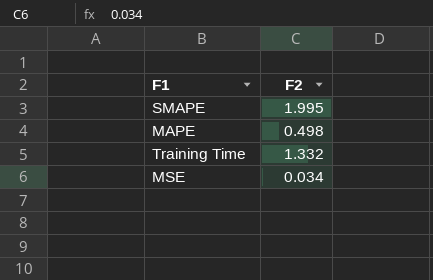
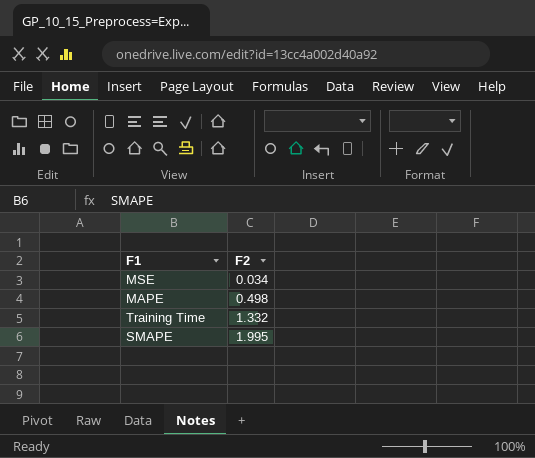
row order: none -> F2 ascending

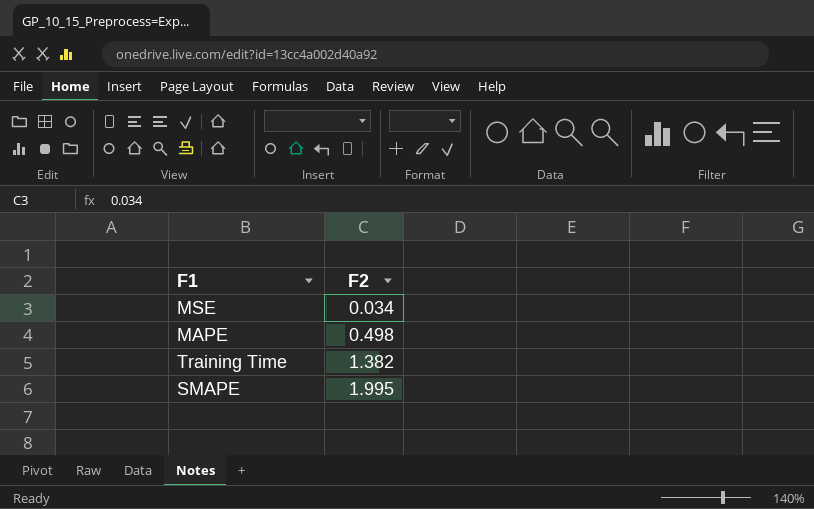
Training Time | F2: 1.332 -> 1.382

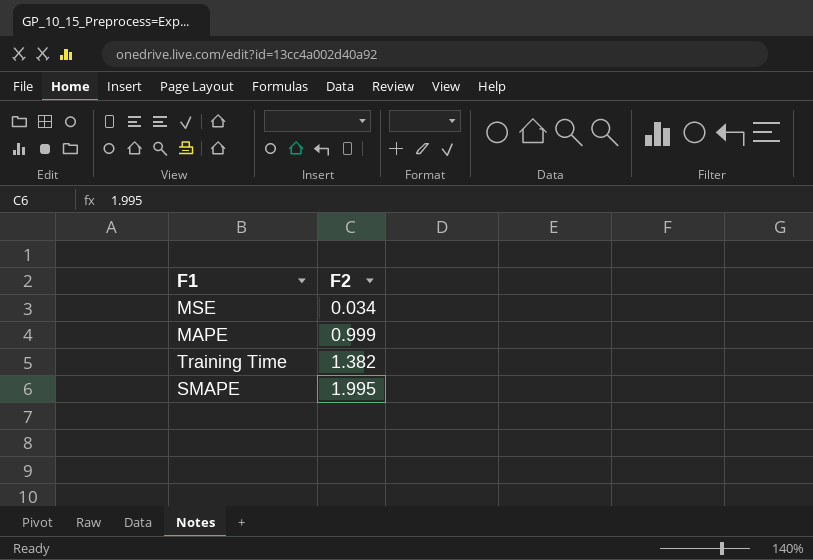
MAPE | F2: 0.498 -> 0.999

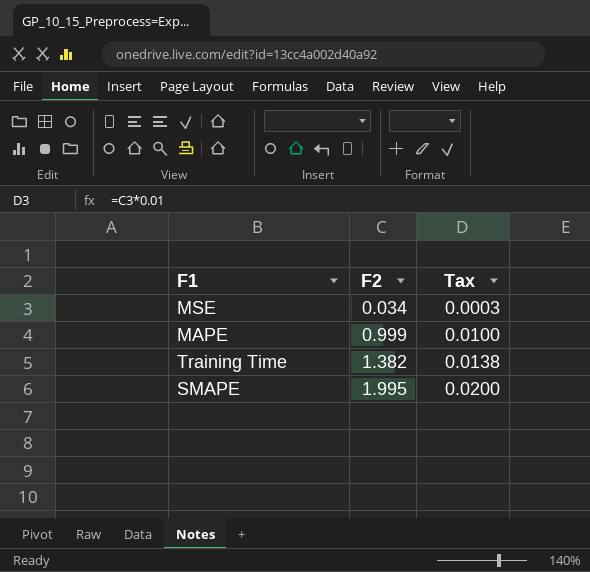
column Tax | formula: none -> [F2] * 0.01

